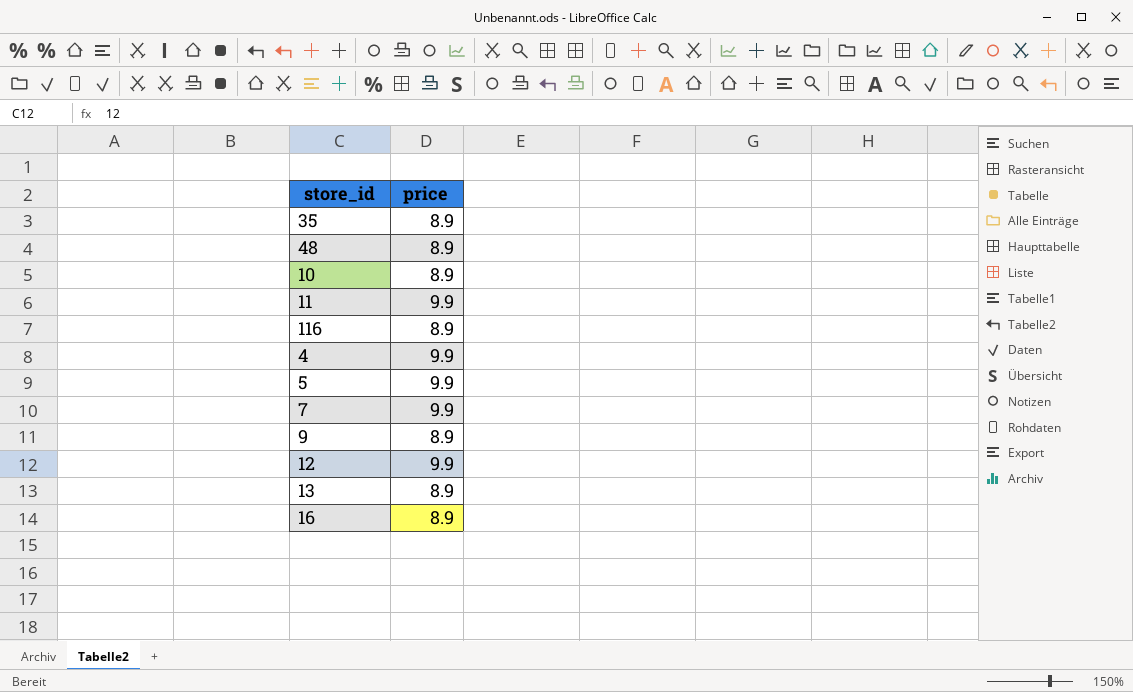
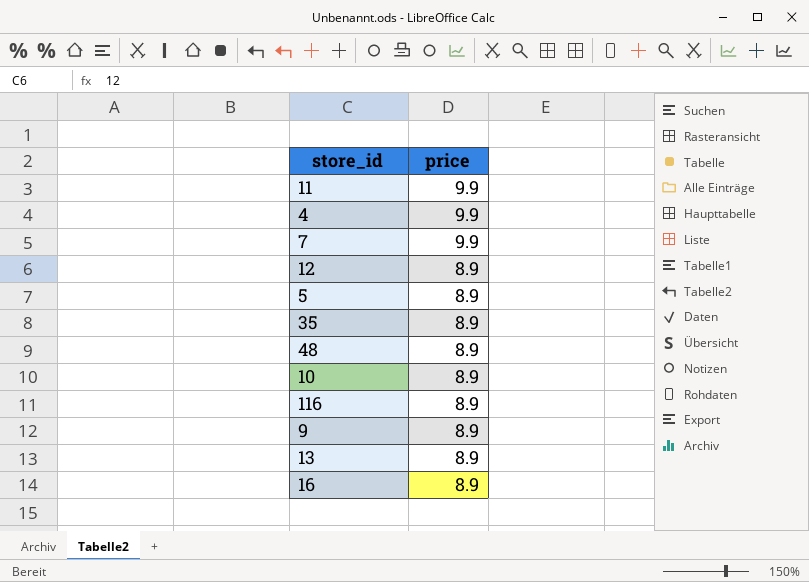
row order: none -> price descending
12 | price: 9.9 -> 8.9
5 | price: 9.9 -> 8.9

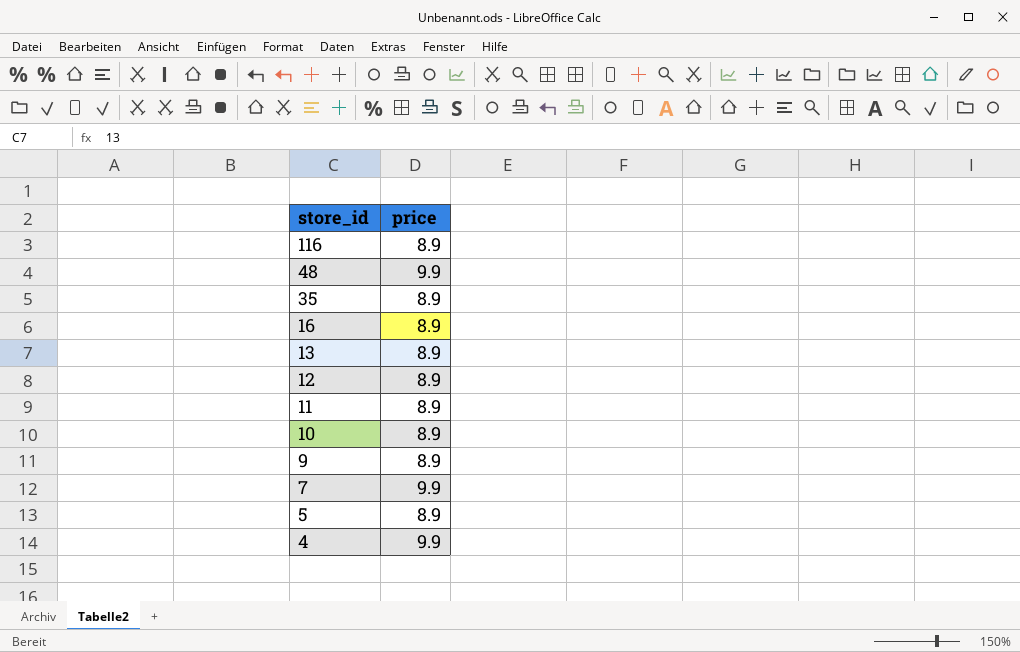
row order: price descending -> store_id descending
48 | price: 8.9 -> 9.9
11 | price: 9.9 -> 8.9

